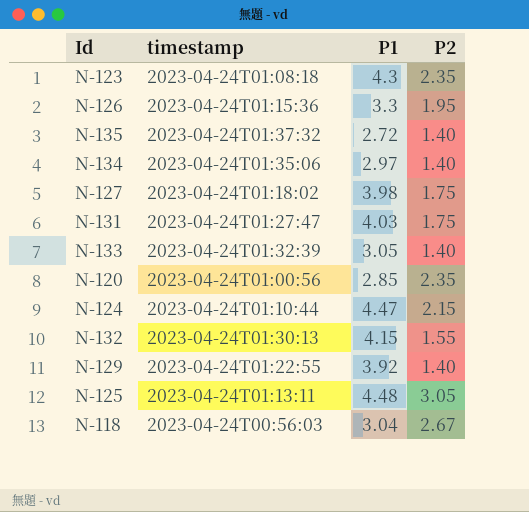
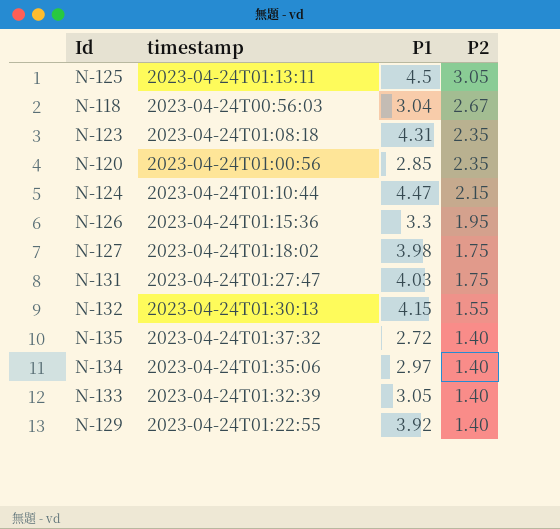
row order: none -> P2 descending
N-125 | P1: 4.48 -> 4.5
N-123 | P1: 4.3 -> 4.31

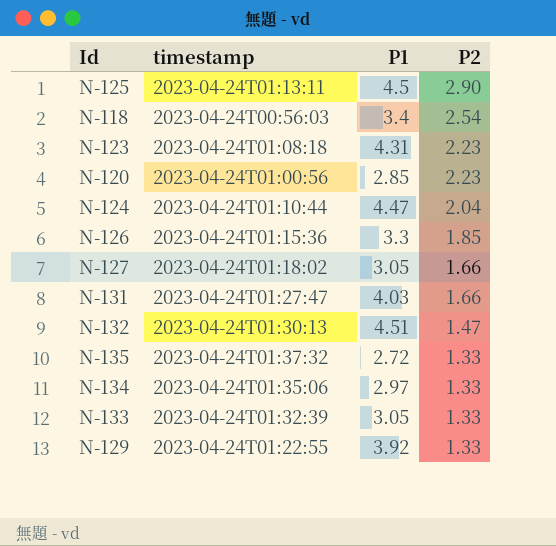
N-125 | P2: 3.05 -> 2.90
N-118 | P1: 3.04 -> 3.4
N-118 | P2: 2.67 -> 2.54
N-123 | P2: 2.35 -> 2.23
N-120 | P2: 2.35 -> 2.23
N-124 | P2: 2.15 -> 2.04
N-126 | P2: 1.95 -> 1.85
N-127 | P1: 3.98 -> 3.05
N-127 | P2: 1.75 -> 1.66
N-131 | P2: 1.75 -> 1.66
N-132 | P1: 4.15 -> 4.51
N-132 | P2: 1.55 -> 1.47
N-135 | P2: 1.40 -> 1.33
N-134 | P2: 1.40 -> 1.33
N-133 | P2: 1.40 -> 1.33
N-129 | P2: 1.40 -> 1.33

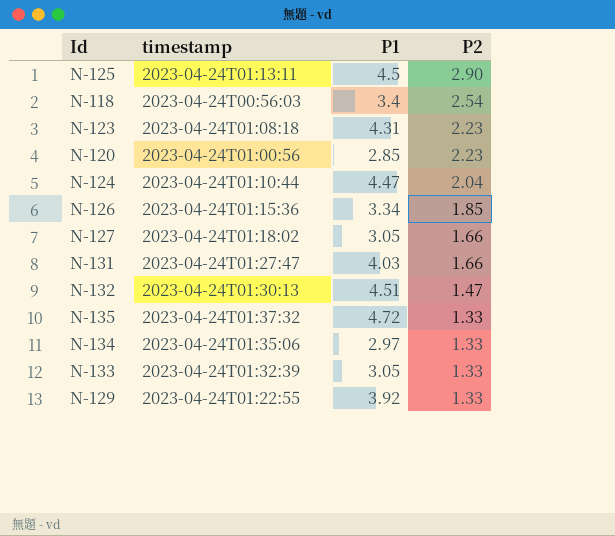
N-126 | P1: 3.3 -> 3.34
N-135 | P1: 2.72 -> 4.72

